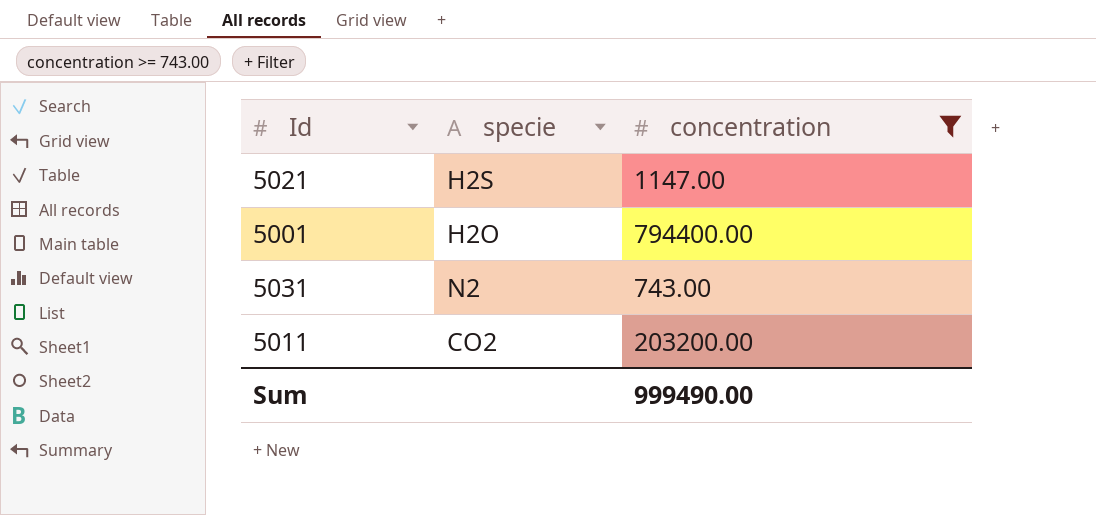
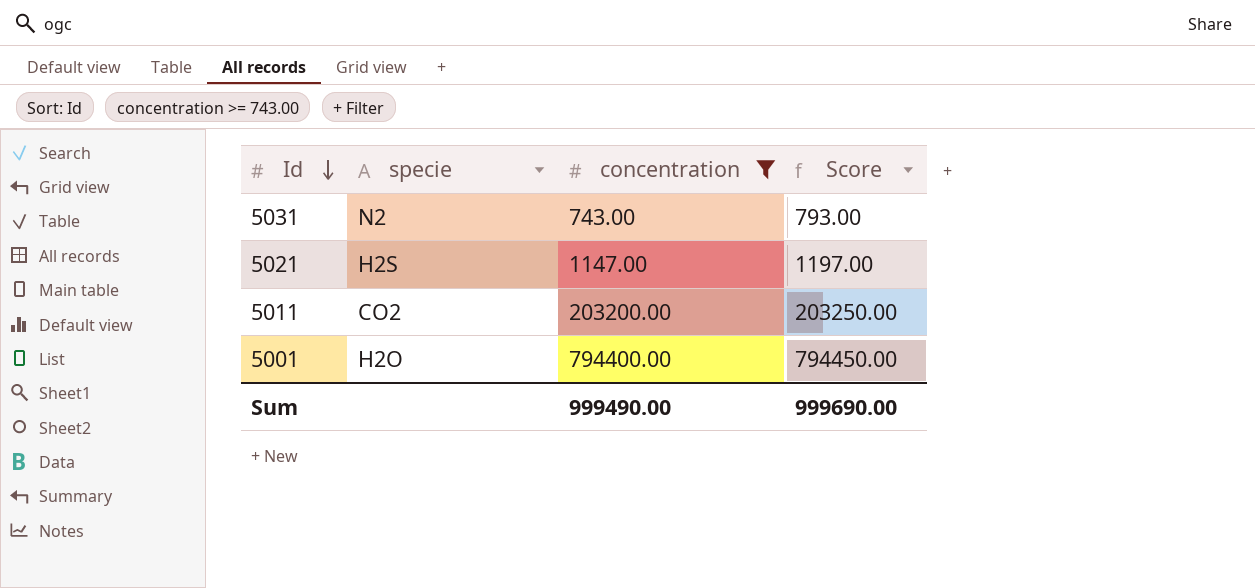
row order: none -> Id descending
column Score | formula: none -> [concentration] + 50

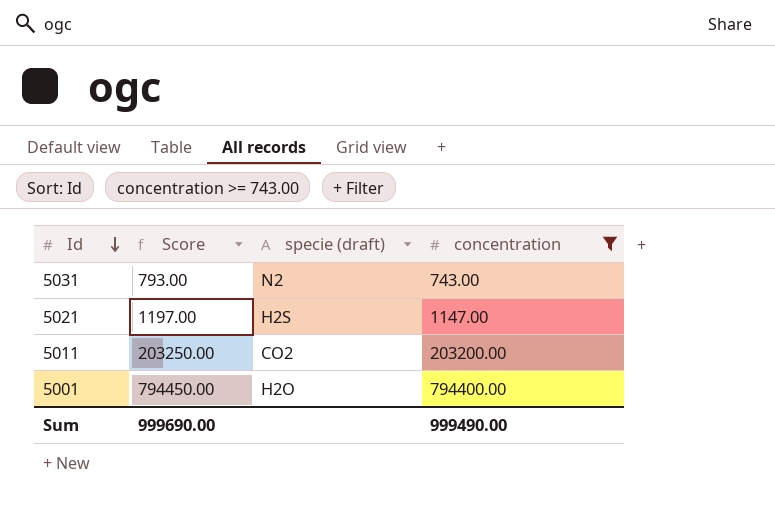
column Score | position: 4 -> 2
column name: specie -> specie (draft)

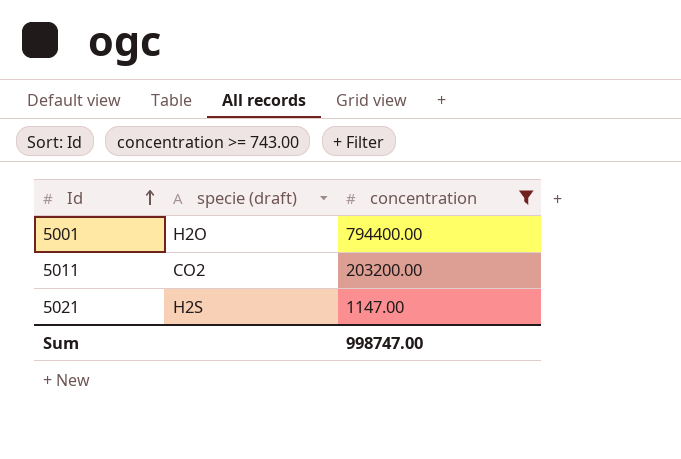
row order: Id descending -> Id ascending
column Score | formula: [concentration] + 50 -> none
row 5031: 793.00 | N2 | 743.00 -> none
Sum | concentration: 999490.00 -> 998747.00

